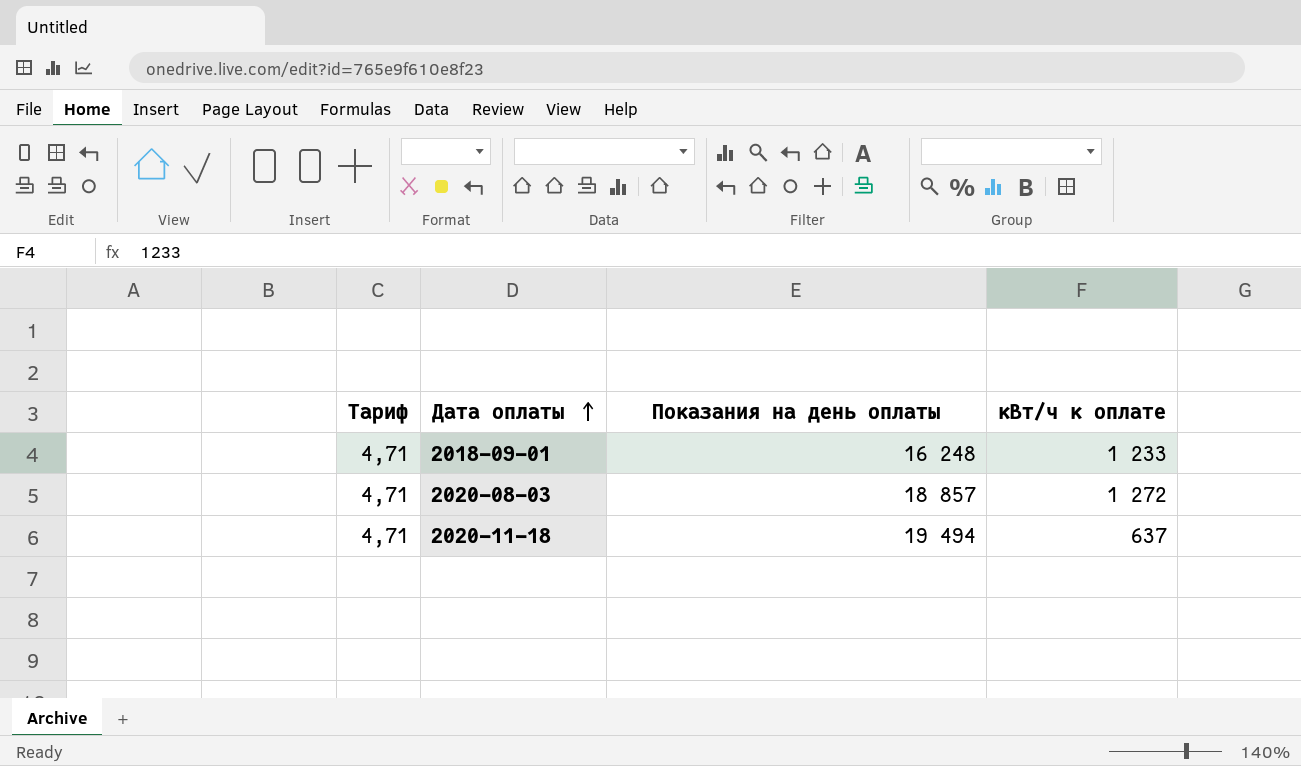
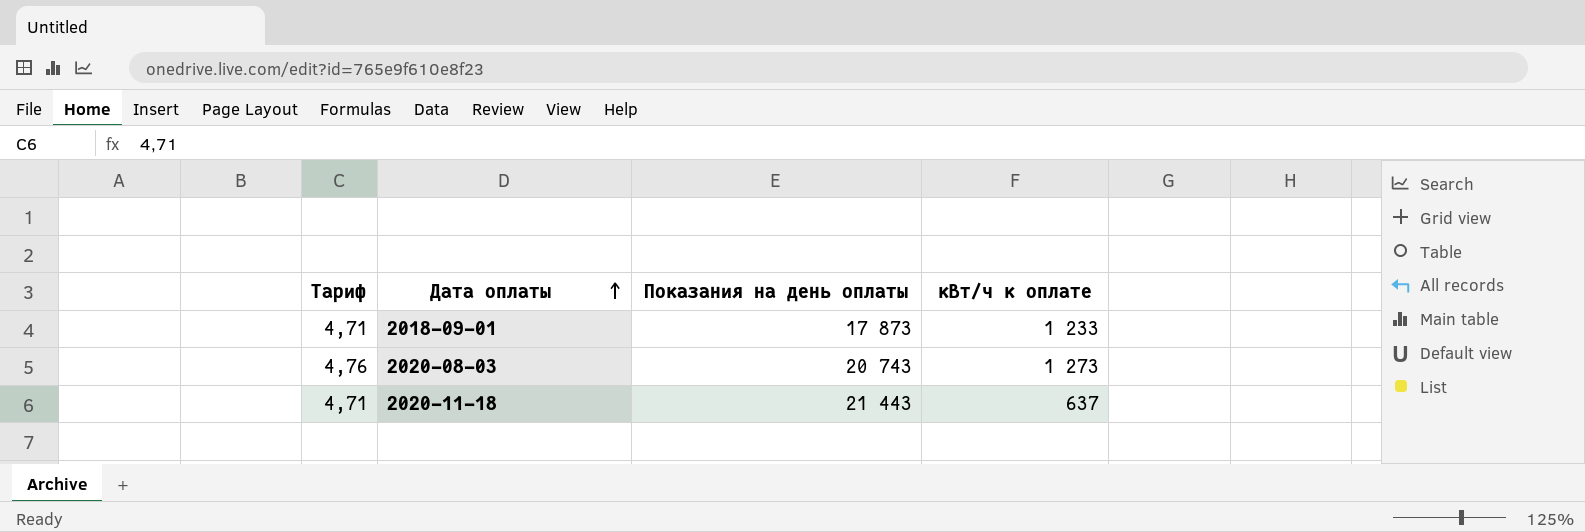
2018-09-01 | Показания на день оплаты: 16 248 -> 17 873
2020-08-03 | Тариф: 4,71 -> 4,76
2020-08-03 | Показания на день оплаты: 18 857 -> 20 743
2020-08-03 | кВт/ч к оплате: 1 272 -> 1 273
2020-11-18 | Показания на день оплаты: 19 494 -> 21 443

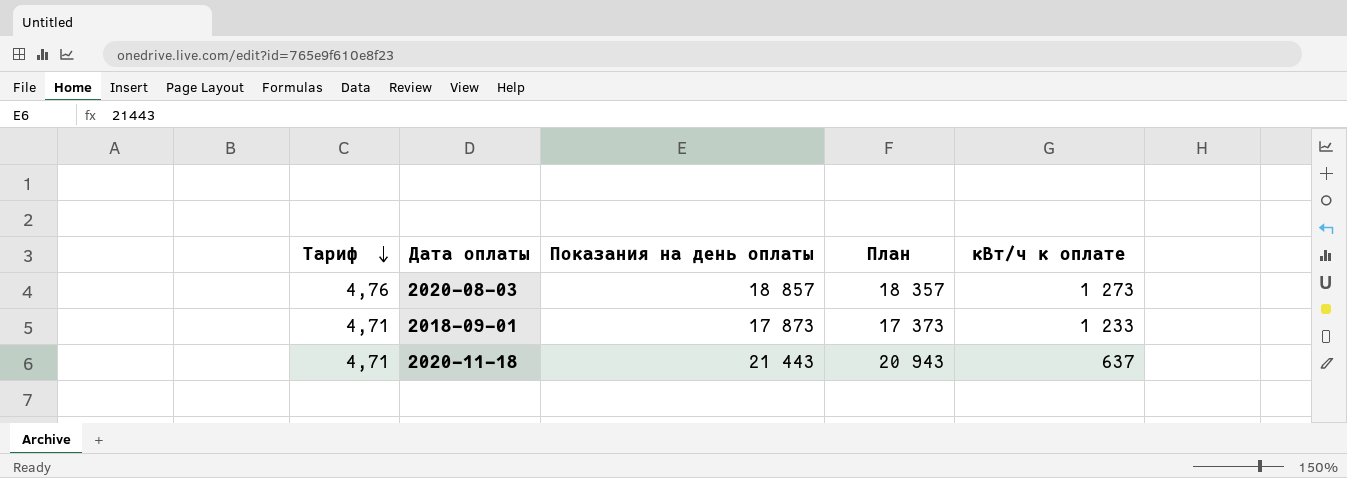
row order: Дата оплаты ascending -> Тариф descending
column План | formula: none -> [Показания на день оплаты] - 500
2020-08-03 | Показания на день оплаты: 20 743 -> 18 857

